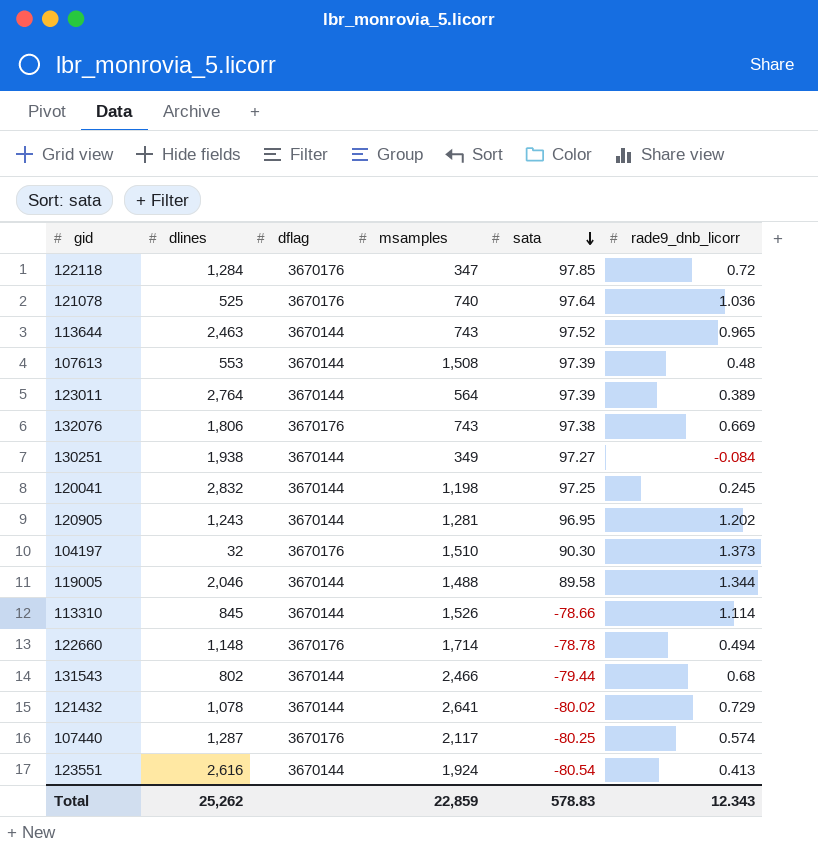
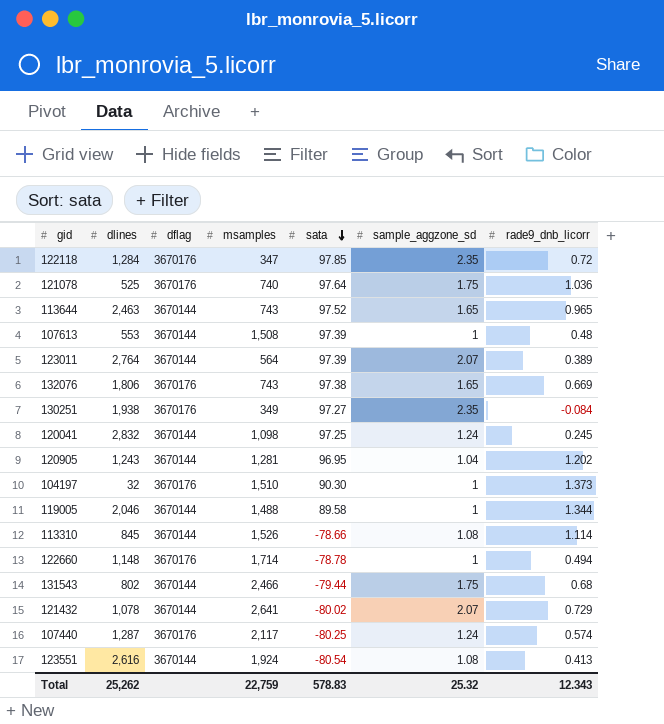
column sample_aggzone_sd | position: none -> 6
130251 | dflag: 3670144 -> 3670176
120041 | msamples: 1,198 -> 1,098
Total | msamples: 22,859 -> 22,759

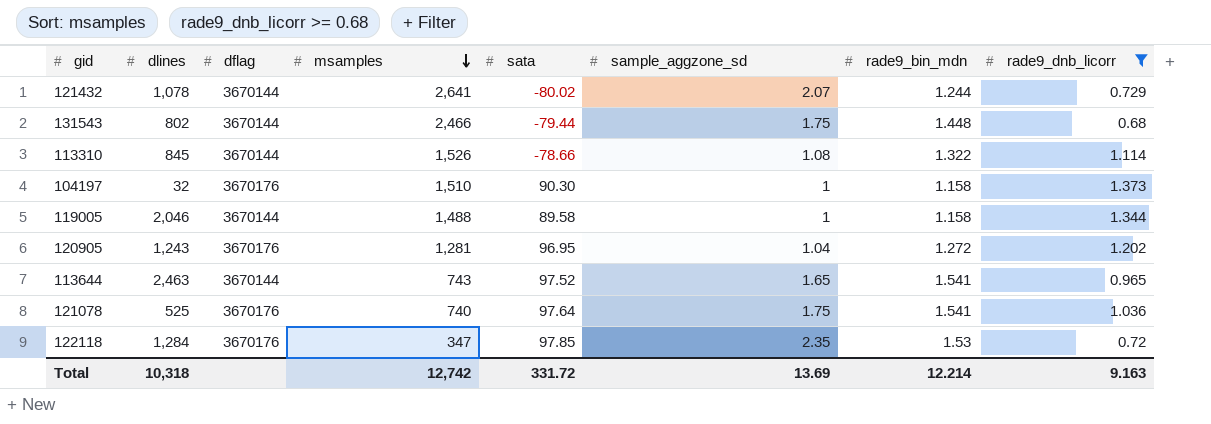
filter: none -> rade9_dnb_licorr >= 0.68
row order: sata descending -> msamples descending
column rade9_bin_mdn | position: none -> 7
120905 | dflag: 3670144 -> 3670176
Total | dlines: 25,262 -> 10,318
Total | msamples: 22,759 -> 12,742
Total | sata: 578.83 -> 331.72
Total | sample_aggzone_sd: 25.32 -> 13.69
Total | rade9_dnb_licorr: 12.343 -> 9.163

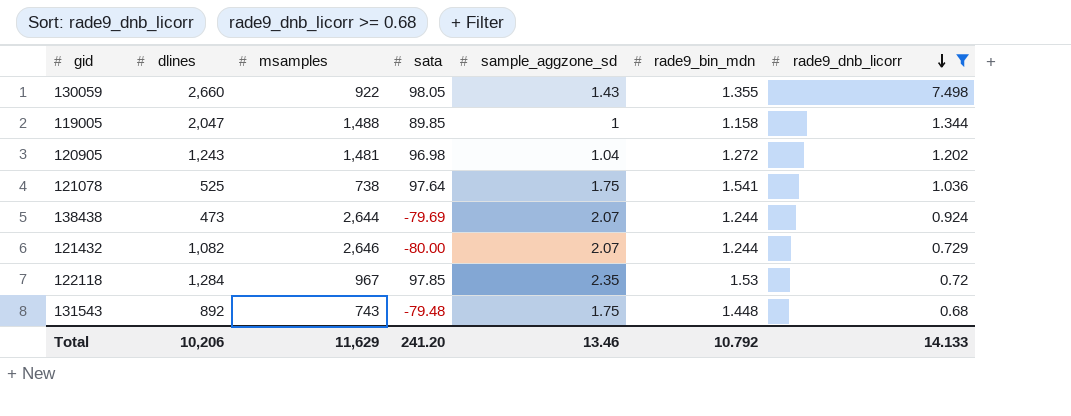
row order: msamples descending -> rade9_dnb_licorr descending
column dflag | position: 3 -> none
row 113310: 845 | 3670144 | 1,526 | -78.66 | 1.08 | 1.322 | 1.114 -> none
row 104197: 32 | 3670176 | 1,510 | 90.30 | 1 | 1.158 | 1.373 -> none
row 113644: 2,463 | 3670144 | 743 | 97.52 | 1.65 | 1.541 | 0.965 -> none
row 130059: none -> 2,660 | 922 | 98.05 | 1.43 | 1.355 | 7.498
119005 | dlines: 2,046 -> 2,047
119005 | sata: 89.58 -> 89.85
120905 | msamples: 1,281 -> 1,481
120905 | sata: 96.95 -> 96.98
121078 | msamples: 740 -> 738
row 138438: none -> 473 | 2,644 | -79.69 | 2.07 | 1.244 | 0.924
121432 | dlines: 1,078 -> 1,082
121432 | msamples: 2,641 -> 2,646
121432 | sata: -80.02 -> -80.00
122118 | msamples: 347 -> 967
131543 | dlines: 802 -> 892
131543 | msamples: 2,466 -> 743
131543 | sata: -79.44 -> -79.48
Total | dlines: 10,318 -> 10,206
Total | msamples: 12,742 -> 11,629
Total | sata: 331.72 -> 241.20
Total | sample_aggzone_sd: 13.69 -> 13.46
Total | rade9_bin_mdn: 12.214 -> 10.792
Total | rade9_dnb_licorr: 9.163 -> 14.133

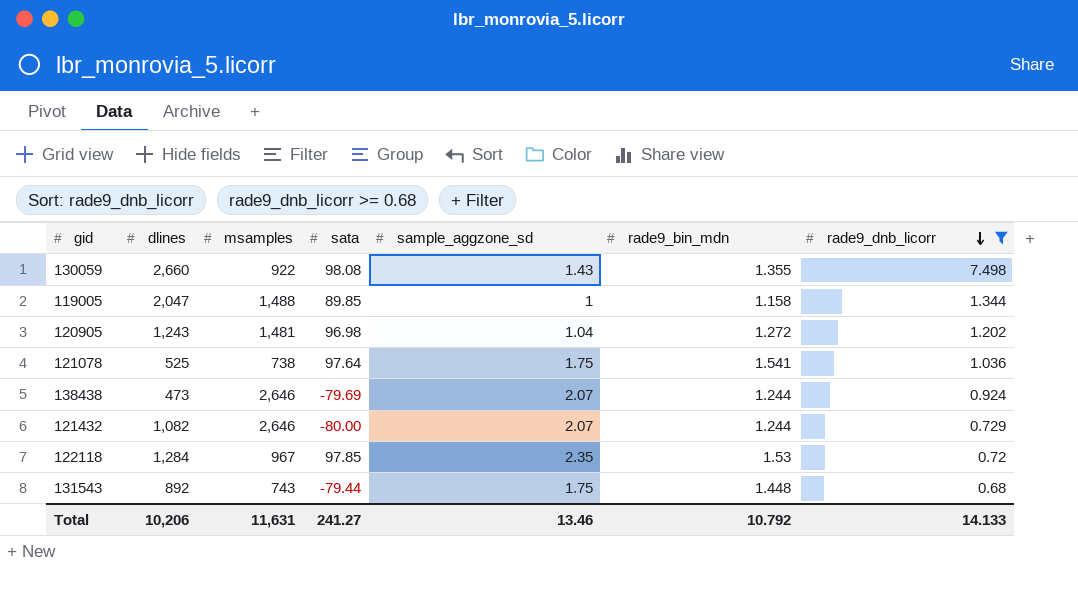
130059 | sata: 98.05 -> 98.08
138438 | msamples: 2,644 -> 2,646
131543 | sata: -79.48 -> -79.44
Total | msamples: 11,629 -> 11,631
Total | sata: 241.20 -> 241.27

